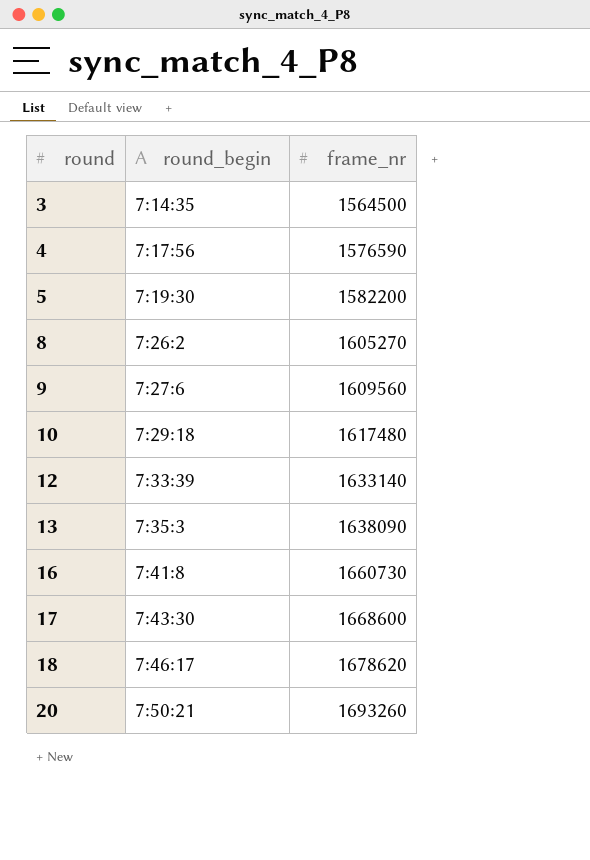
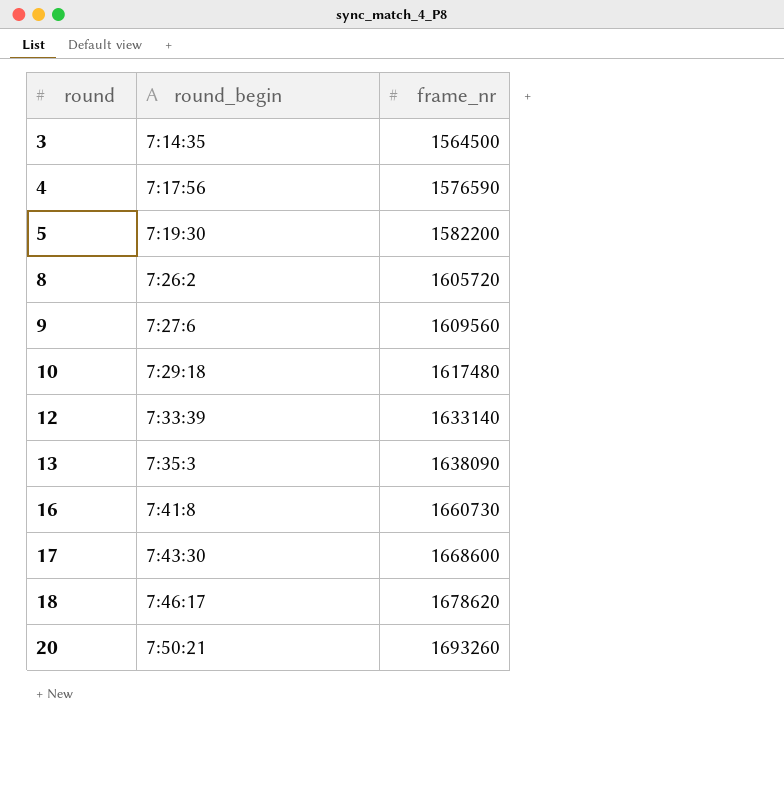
8 | frame_nr: 1605270 -> 1605720

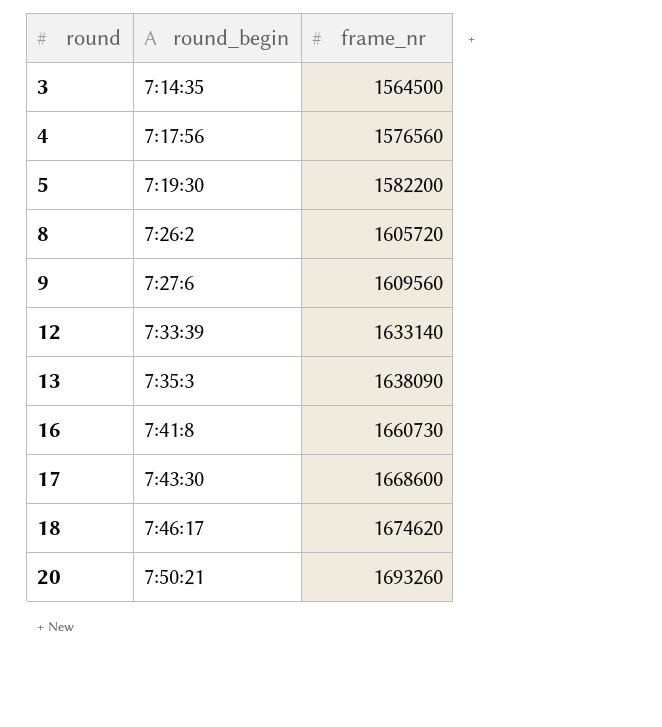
row 10: 7:29:18 | 1617480 -> none
4 | frame_nr: 1576590 -> 1576560
18 | frame_nr: 1678620 -> 1674620

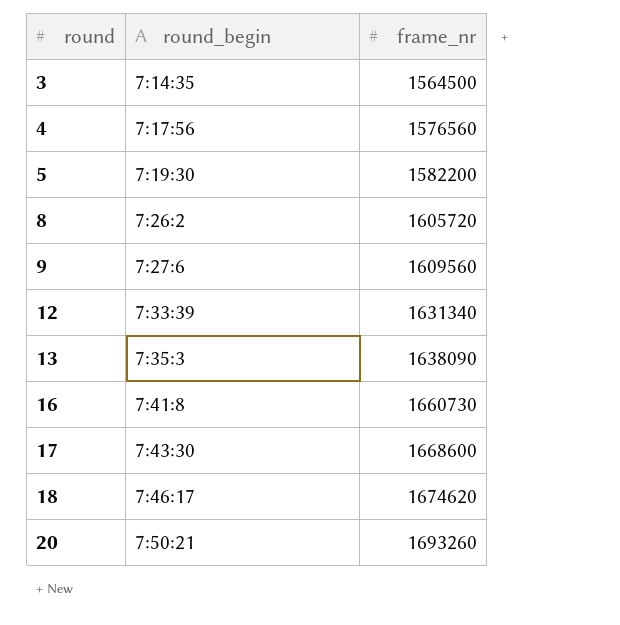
12 | frame_nr: 1633140 -> 1631340

